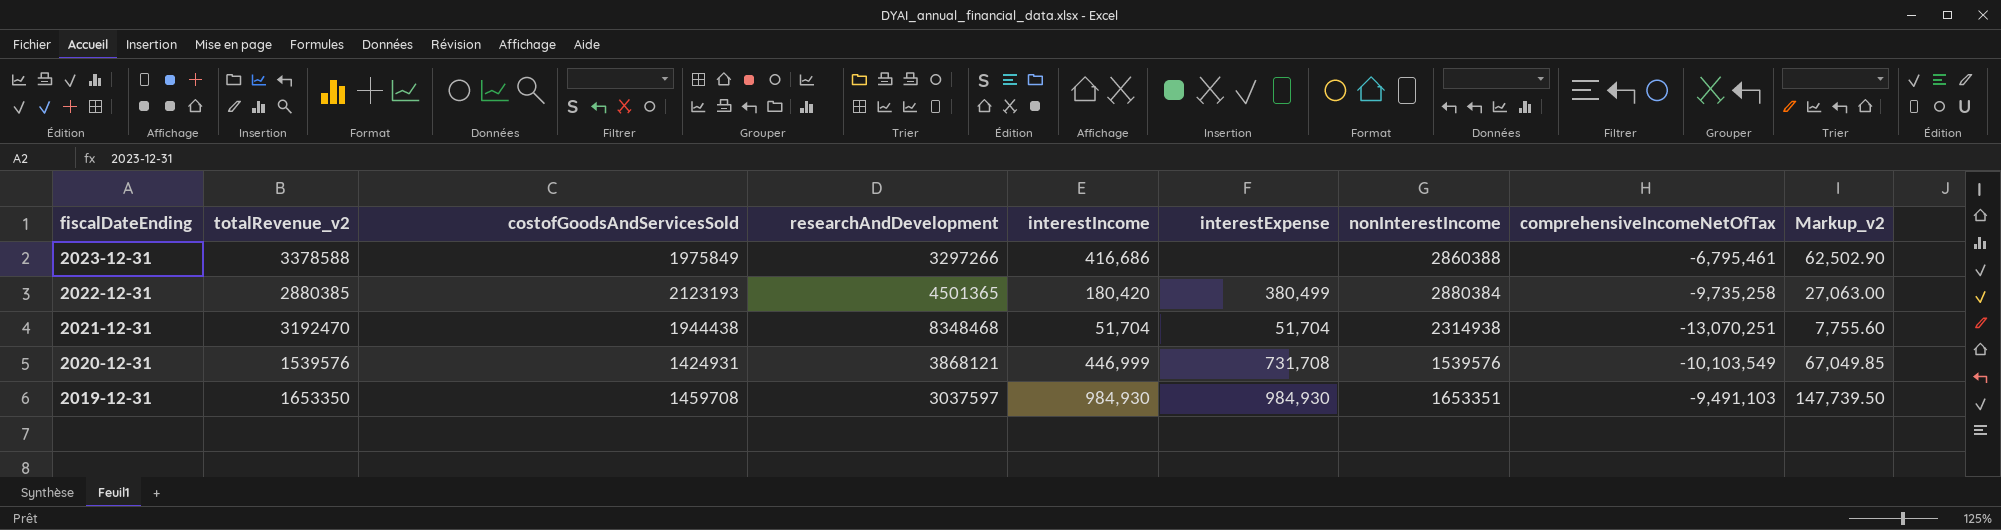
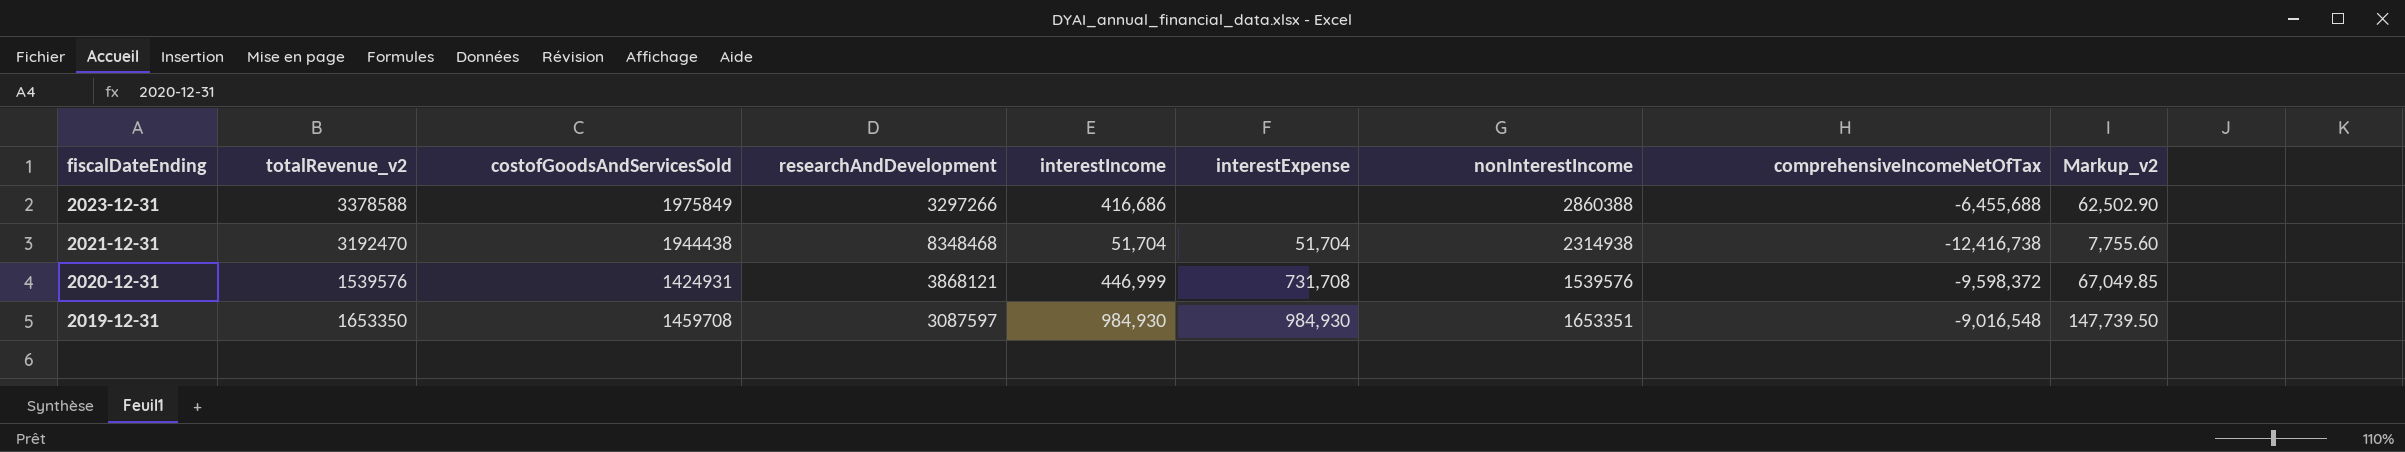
row 2022-12-31: 2880385 | 2123193 | 4501365 | 180,420 | 380,499 | 2880384 | -9,735,258 | 27,063.00 -> none
2023-12-31 | comprehensiveIncomeNetOfTax: -6,795,461 -> -6,455,688
2021-12-31 | comprehensiveIncomeNetOfTax: -13,070,251 -> -12,416,738
2020-12-31 | comprehensiveIncomeNetOfTax: -10,103,549 -> -9,598,372
2019-12-31 | researchAndDevelopment: 3037597 -> 3087597
2019-12-31 | comprehensiveIncomeNetOfTax: -9,491,103 -> -9,016,548

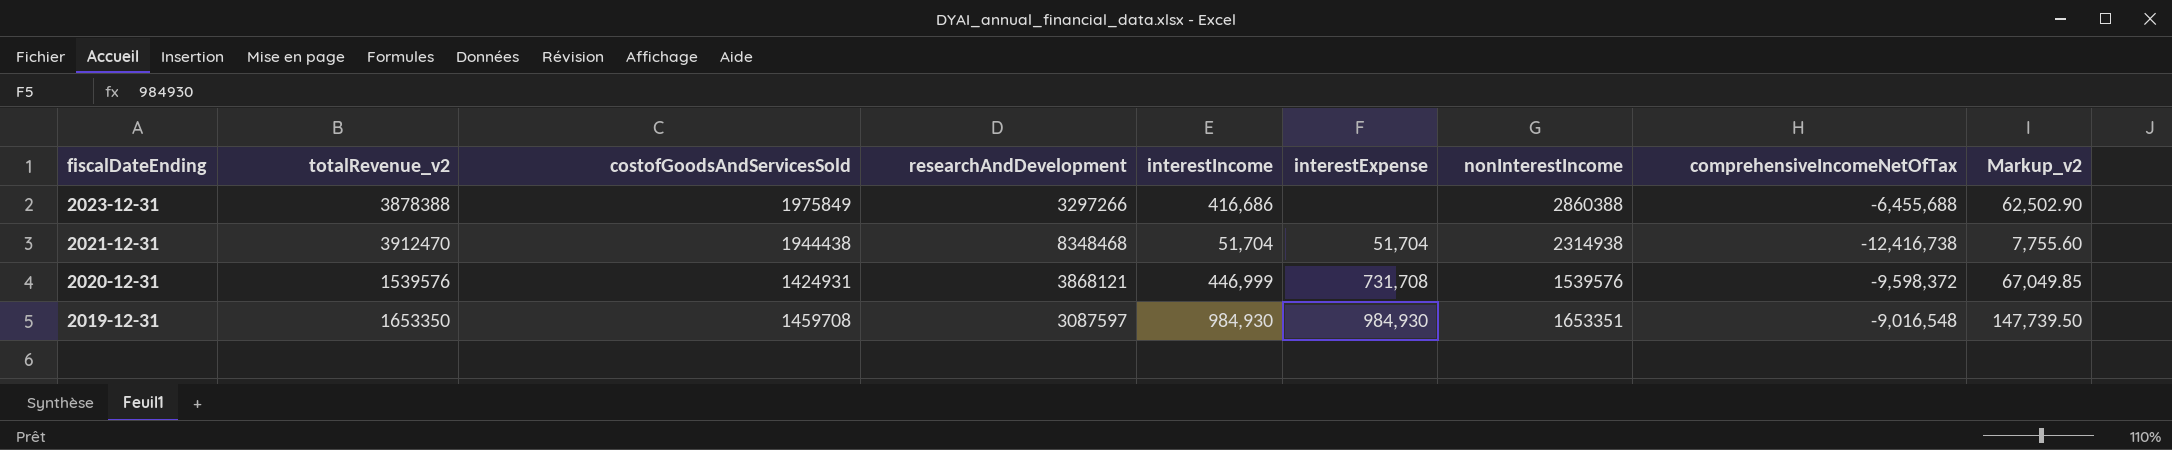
2023-12-31 | totalRevenue_v2: 3378588 -> 3878388
2021-12-31 | totalRevenue_v2: 3192470 -> 3912470

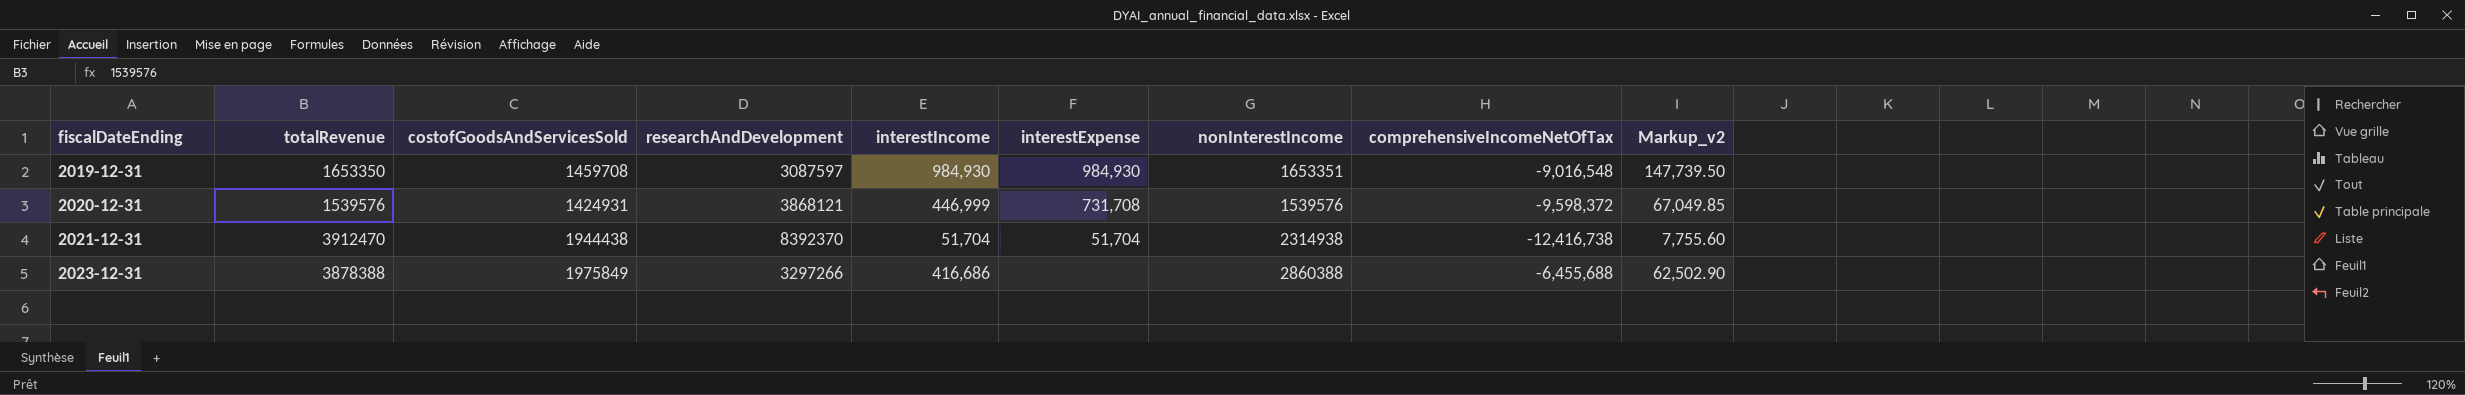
row order: fiscalDateEnding descending -> fiscalDateEnding ascending
column name: totalRevenue_v2 -> totalRevenue
2021-12-31 | researchAndDevelopment: 8348468 -> 8392370

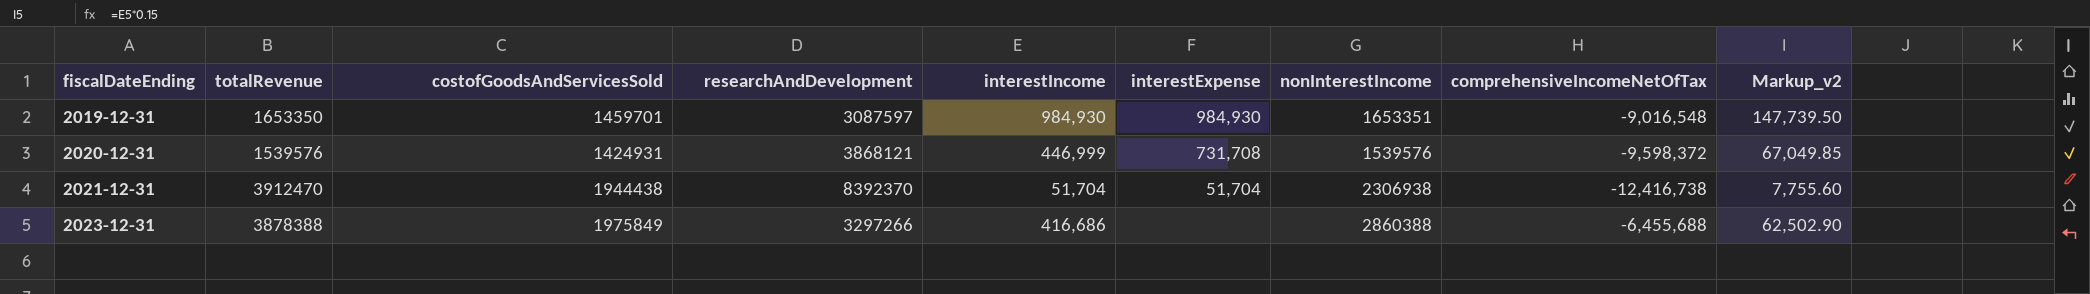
2019-12-31 | costofGoodsAndServicesSold: 1459708 -> 1459701
2021-12-31 | nonInterestIncome: 2314938 -> 2306938

